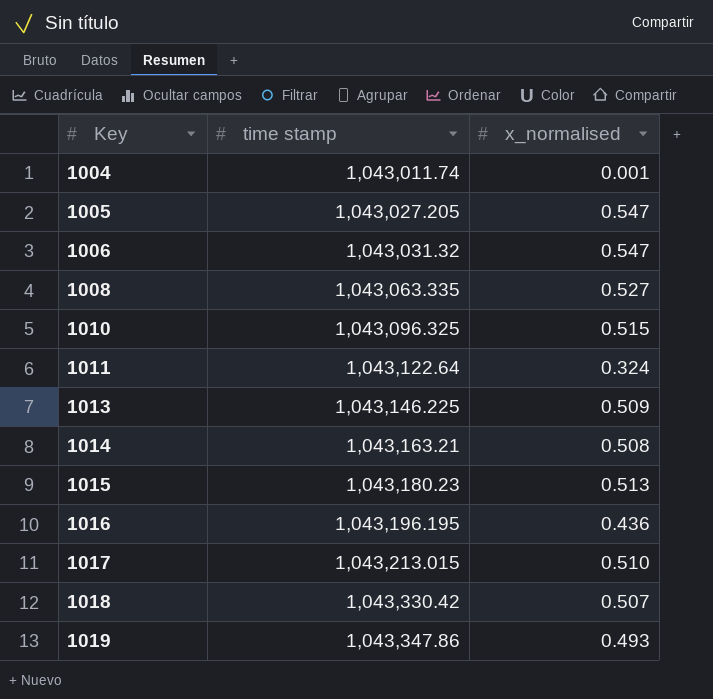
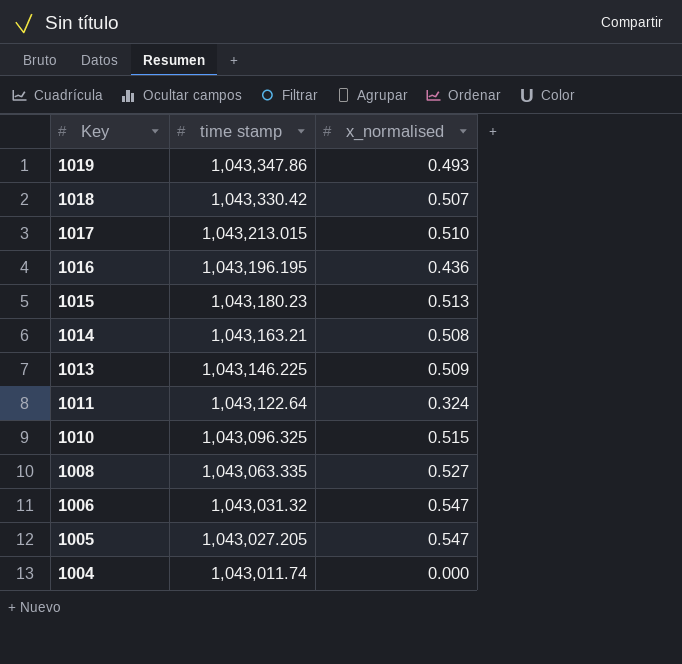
row order: Key ascending -> Key descending
1004 | x_normalised: 0.001 -> 0.000

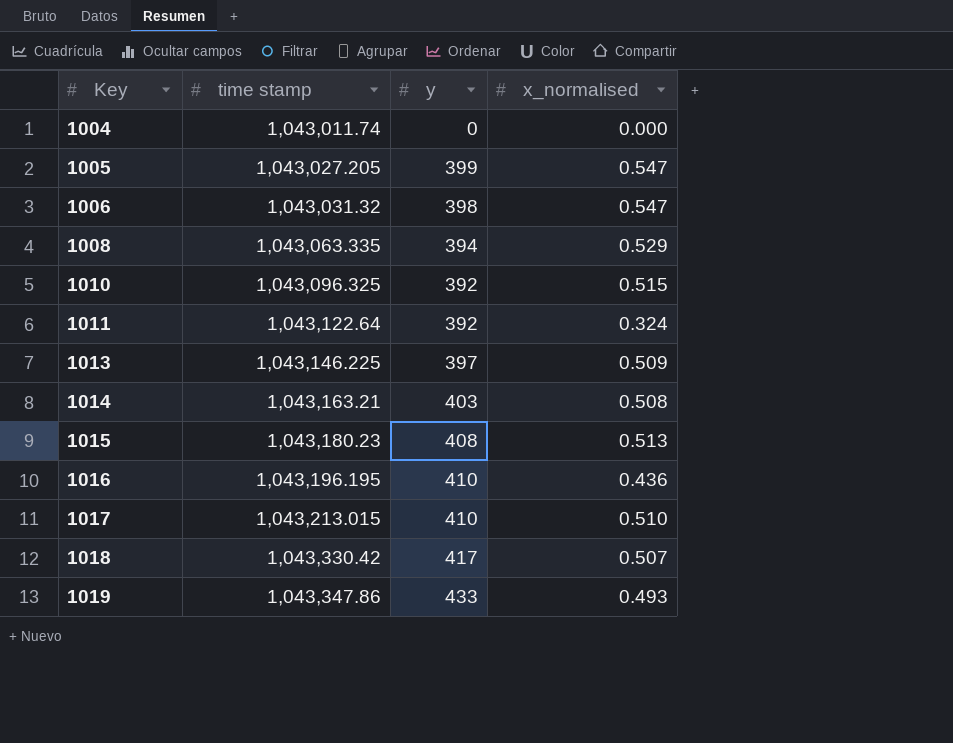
row order: Key descending -> Key ascending
column y | position: none -> 3
1008 | x_normalised: 0.527 -> 0.529

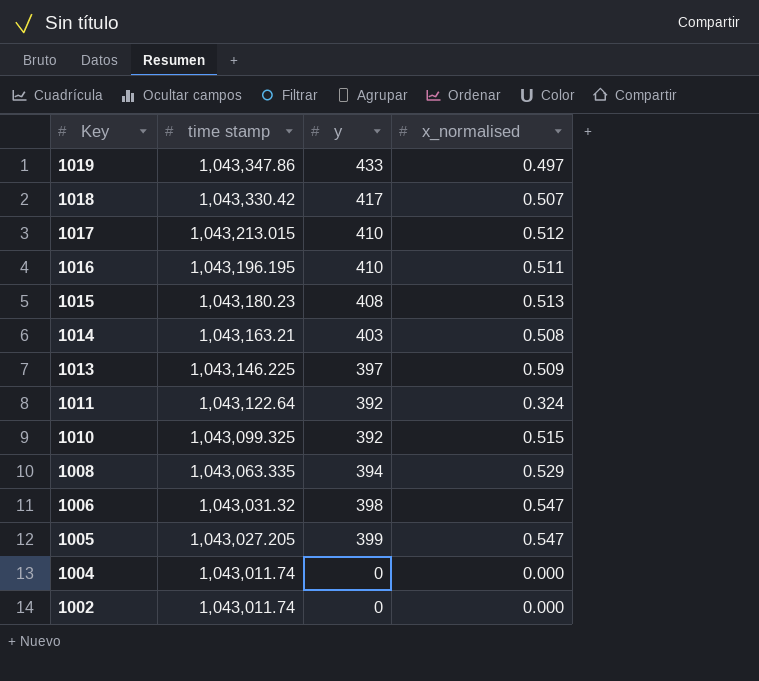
row order: Key ascending -> Key descending
1019 | x_normalised: 0.493 -> 0.497
1017 | x_normalised: 0.510 -> 0.512
1016 | x_normalised: 0.436 -> 0.511
1010 | time stamp: 1,043,096.325 -> 1,043,099.325
row 1002: none -> 1,043,011.74 | 0 | 0.000

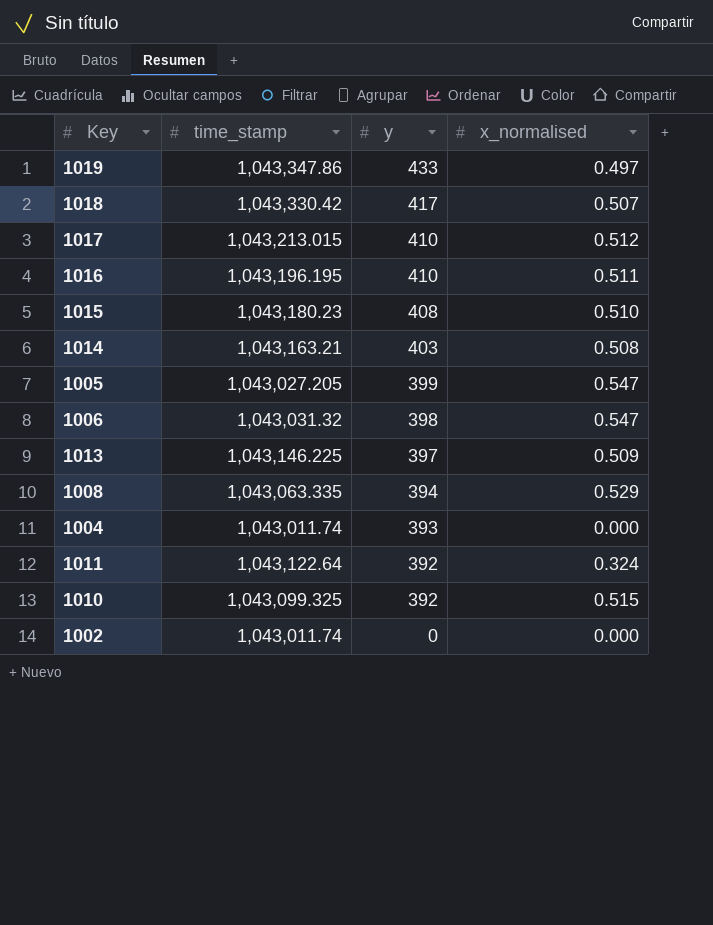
row order: Key descending -> y descending
column name: time stamp -> time_stamp
1015 | x_normalised: 0.513 -> 0.510
1004 | y: 0 -> 393

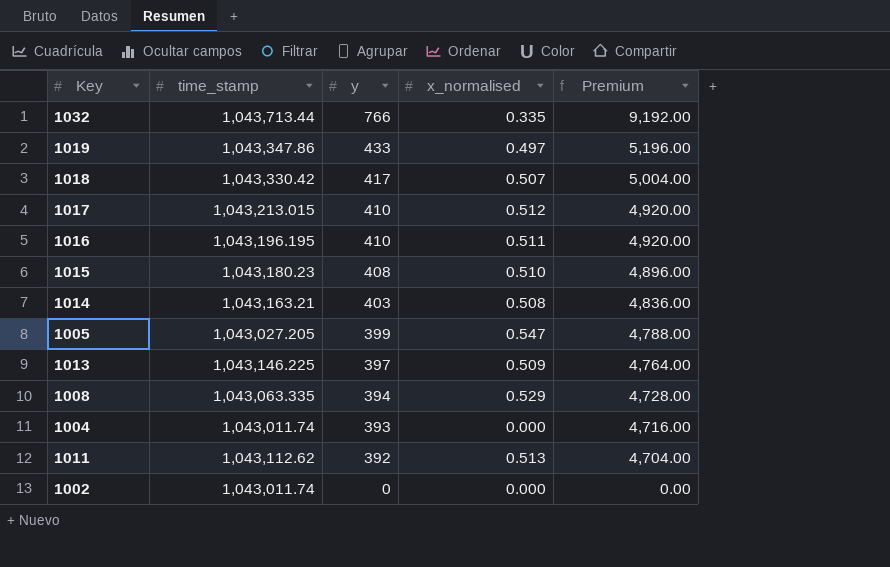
column Premium | formula: none -> [y] * 12
row 1006: 1,043,031.32 | 398 | 0.547 -> none
row 1010: 1,043,099.325 | 392 | 0.515 -> none
row 1032: none -> 1,043,713.44 | 766 | 0.335 | 9,192.00
1011 | time_stamp: 1,043,122.64 -> 1,043,112.62
1011 | x_normalised: 0.324 -> 0.513

